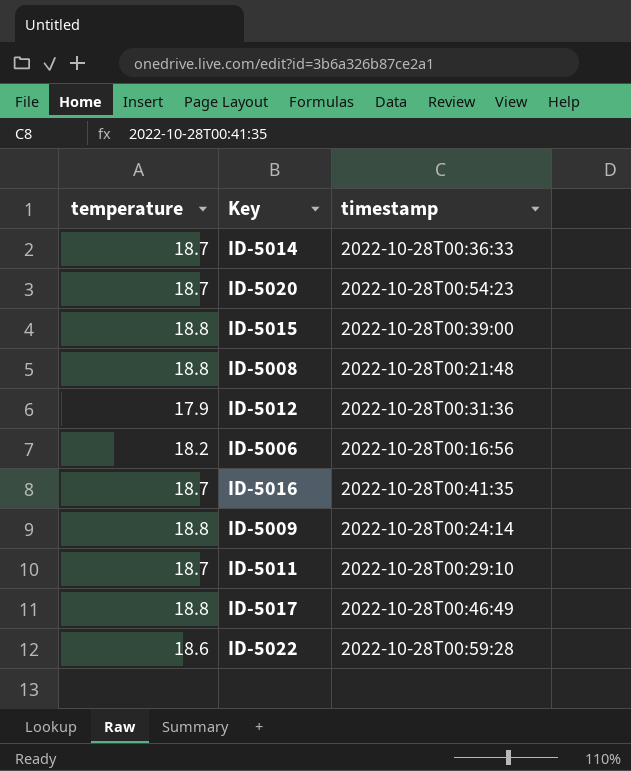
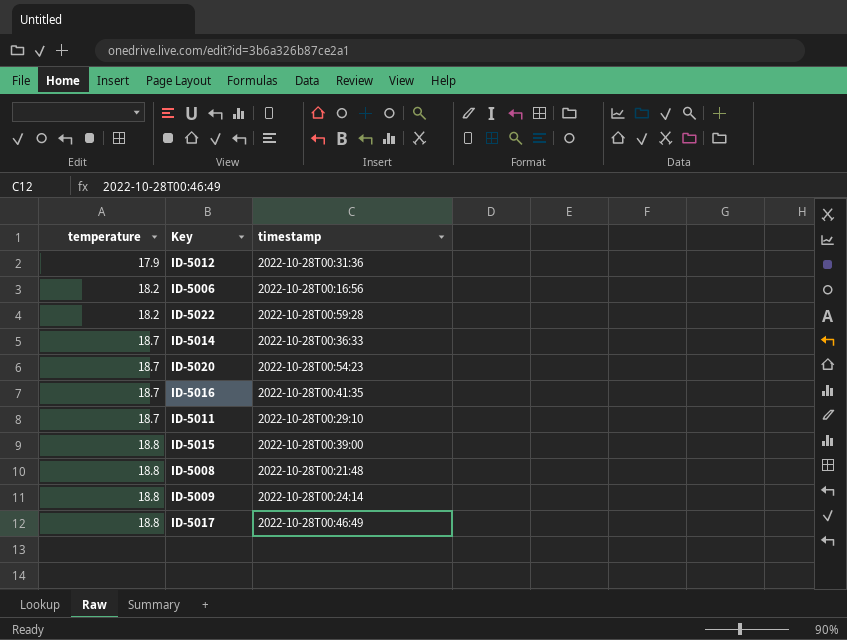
row order: none -> temperature ascending
ID-5022 | temperature: 18.6 -> 18.2

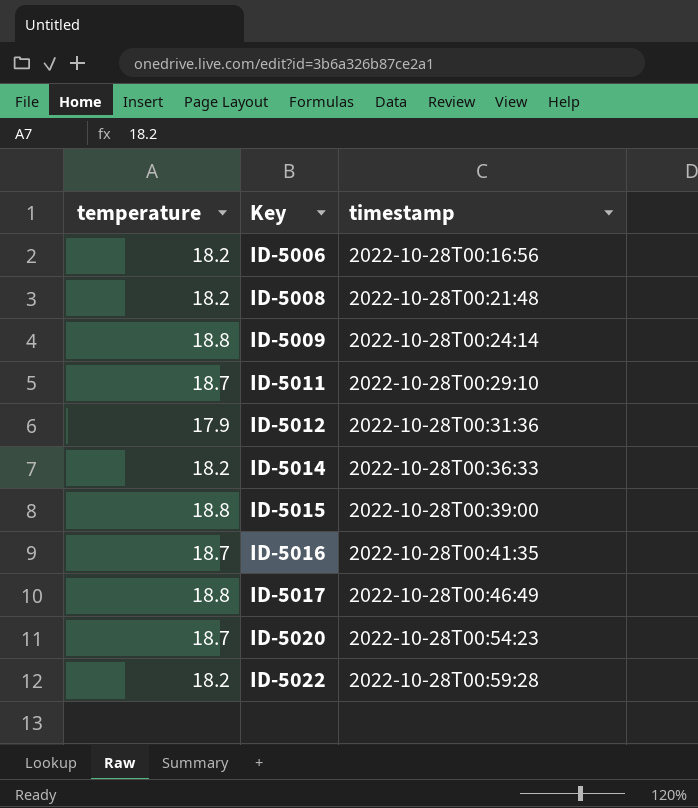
row order: temperature ascending -> Key ascending
ID-5008 | temperature: 18.8 -> 18.2
ID-5014 | temperature: 18.7 -> 18.2

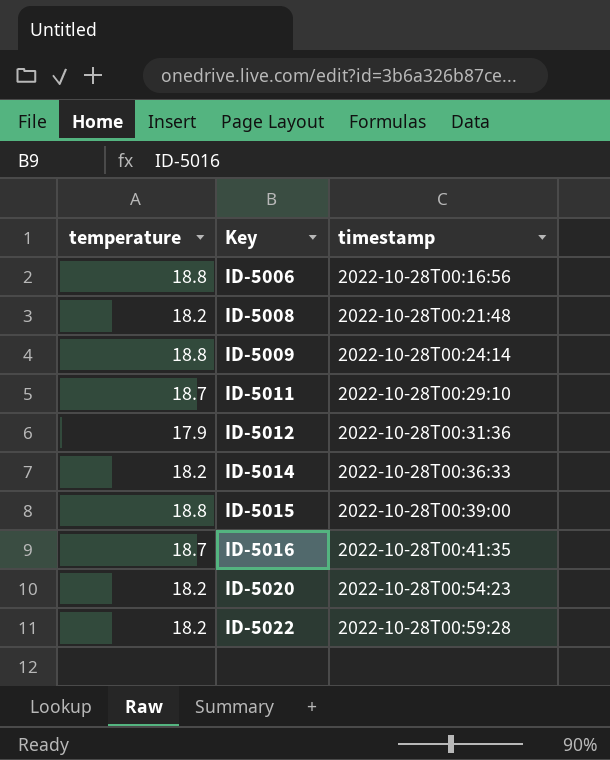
row ID-5017: 18.8 | 2022-10-28T00:46:49 -> none
ID-5006 | temperature: 18.2 -> 18.8
ID-5020 | temperature: 18.7 -> 18.2

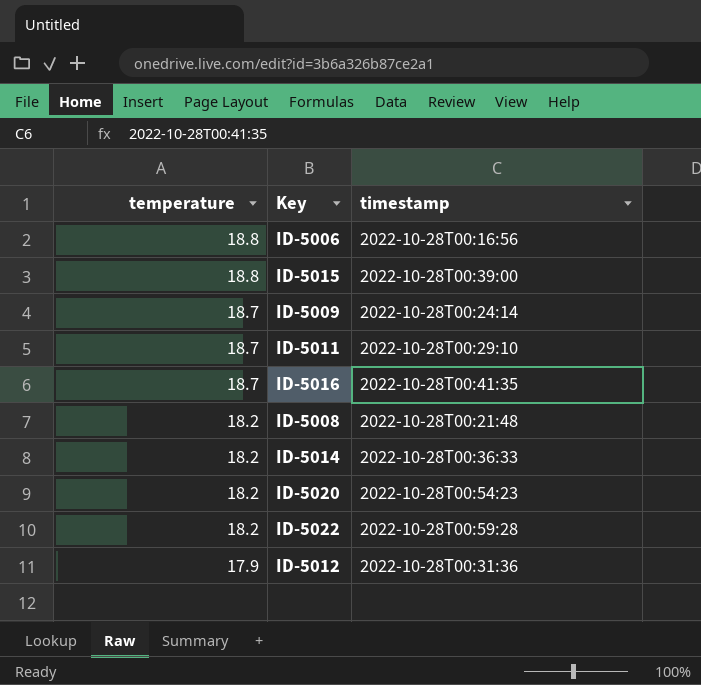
row order: Key ascending -> temperature descending
ID-5009 | temperature: 18.8 -> 18.7

